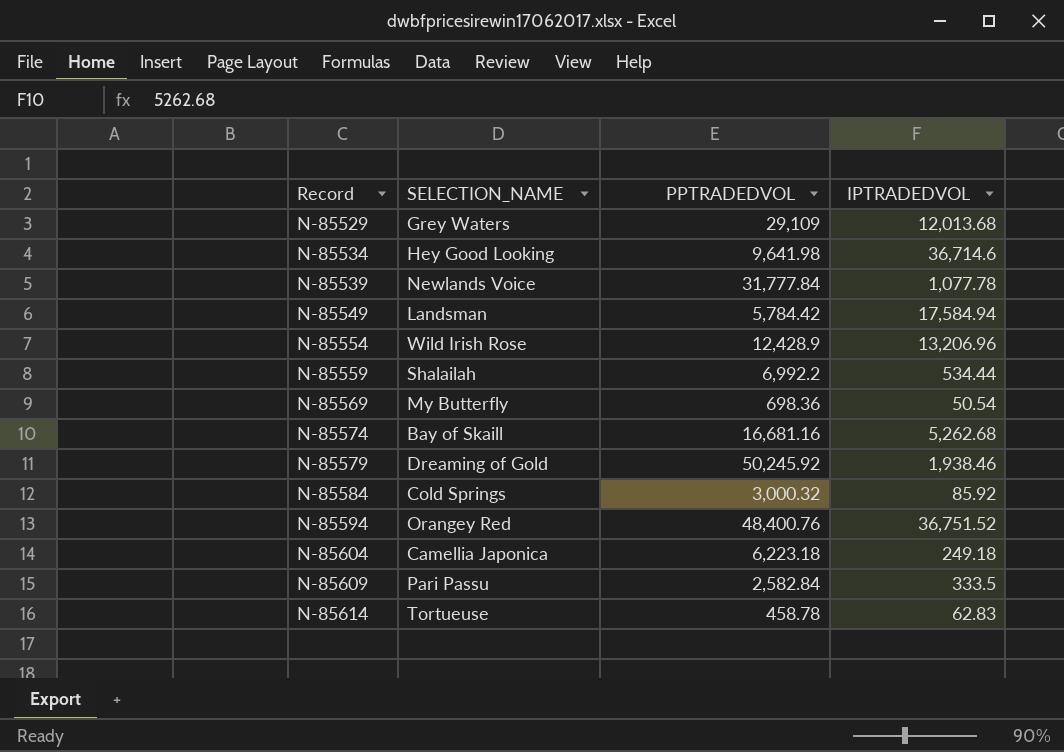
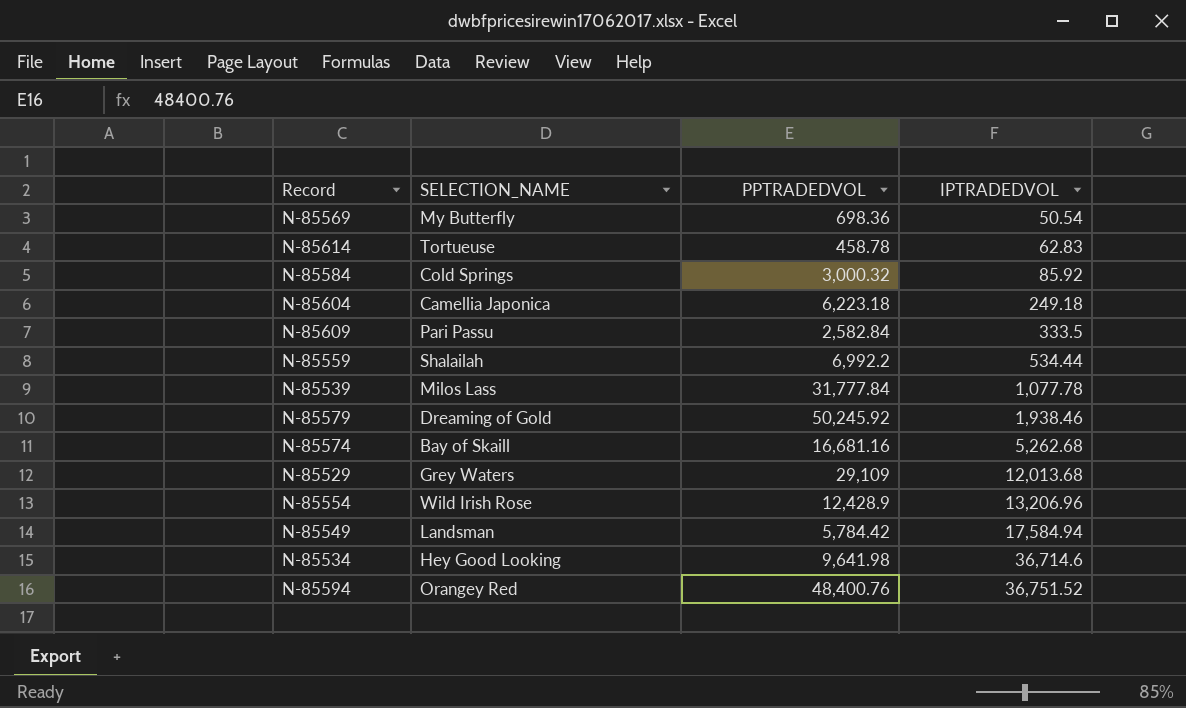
row order: Record ascending -> IPTRADEDVOL ascending
N-85539 | SELECTION_NAME: Newlands Voice -> Milos Lass

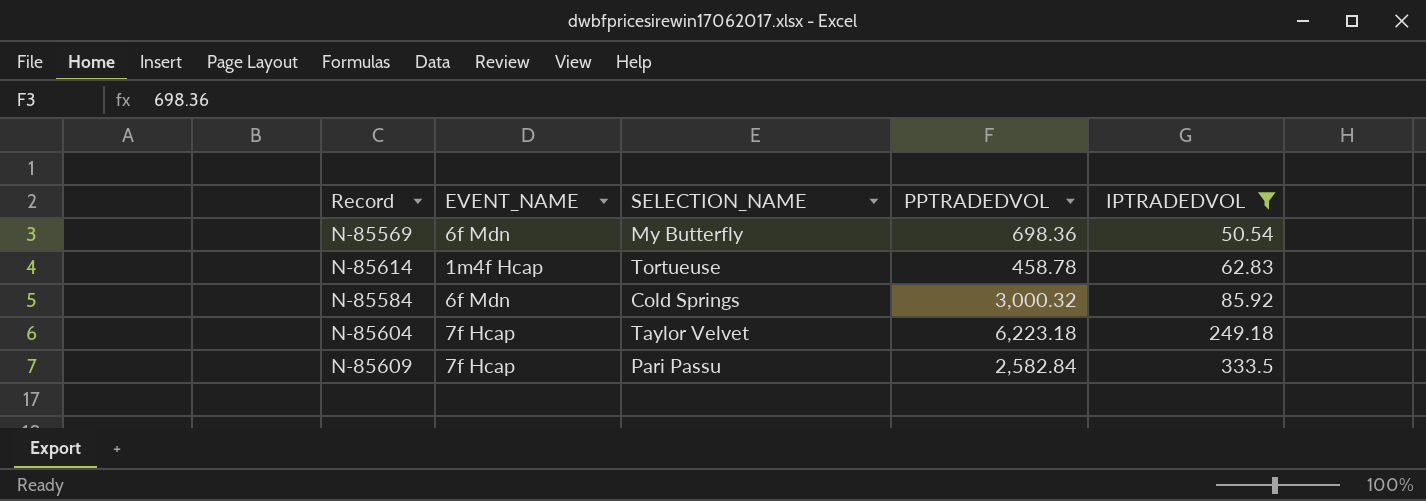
filter: none -> IPTRADEDVOL <= 333.5
column EVENT_NAME | position: none -> 2
N-85604 | SELECTION_NAME: Camellia Japonica -> Taylor Velvet

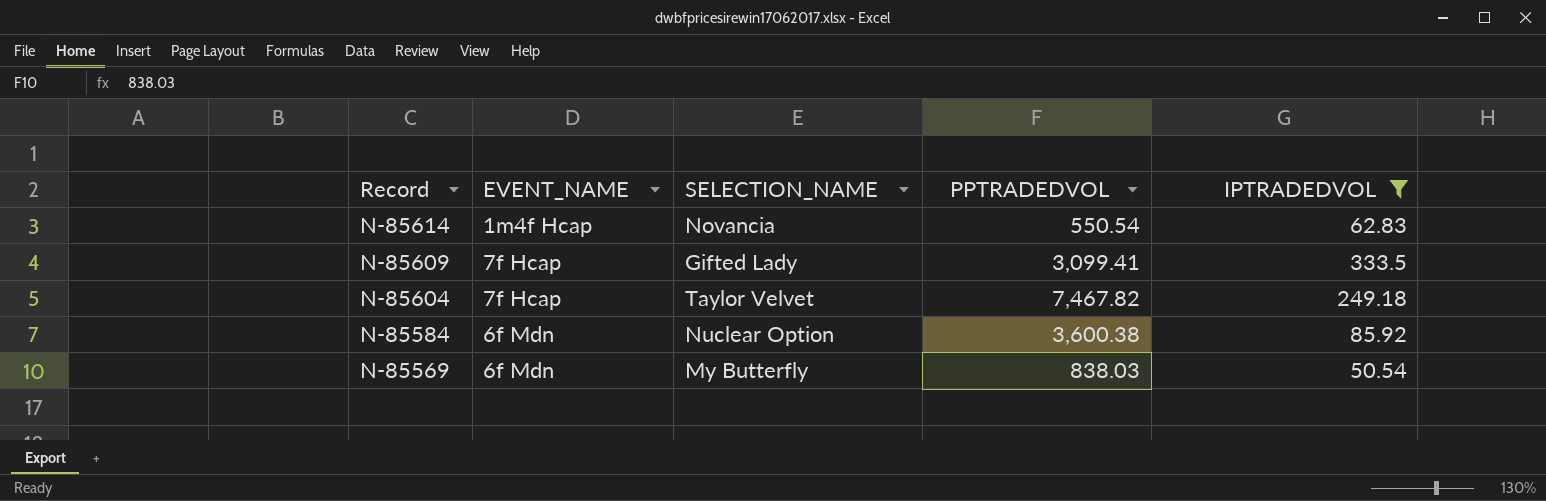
row order: IPTRADEDVOL ascending -> Record descending
N-85614 | SELECTION_NAME: Tortueuse -> Novancia
N-85614 | PPTRADEDVOL: 458.78 -> 550.54
N-85609 | SELECTION_NAME: Pari Passu -> Gifted Lady
N-85609 | PPTRADEDVOL: 2,582.84 -> 3,099.41
N-85604 | PPTRADEDVOL: 6,223.18 -> 7,467.82
N-85584 | SELECTION_NAME: Cold Springs -> Nuclear Option
N-85584 | PPTRADEDVOL: 3,000.32 -> 3,600.38
N-85569 | PPTRADEDVOL: 698.36 -> 838.03

